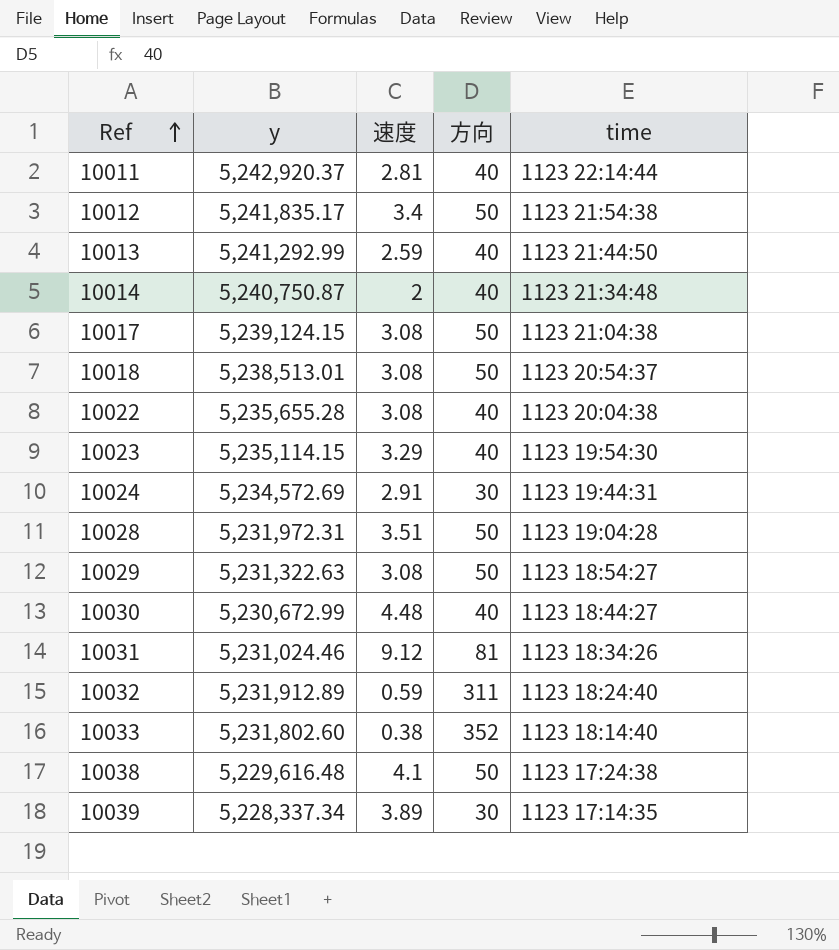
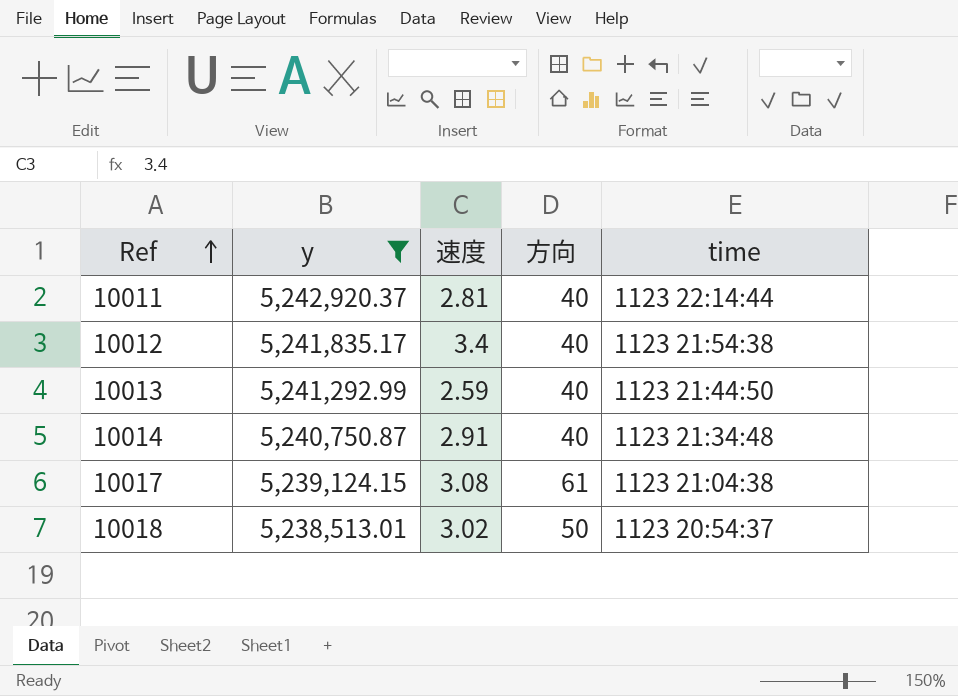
filter: none -> y >= 5,238,513.01
10012 | 方向: 50 -> 40
10014 | 速度: 2 -> 2.91
10017 | 方向: 50 -> 61
10018 | 速度: 3.08 -> 3.02

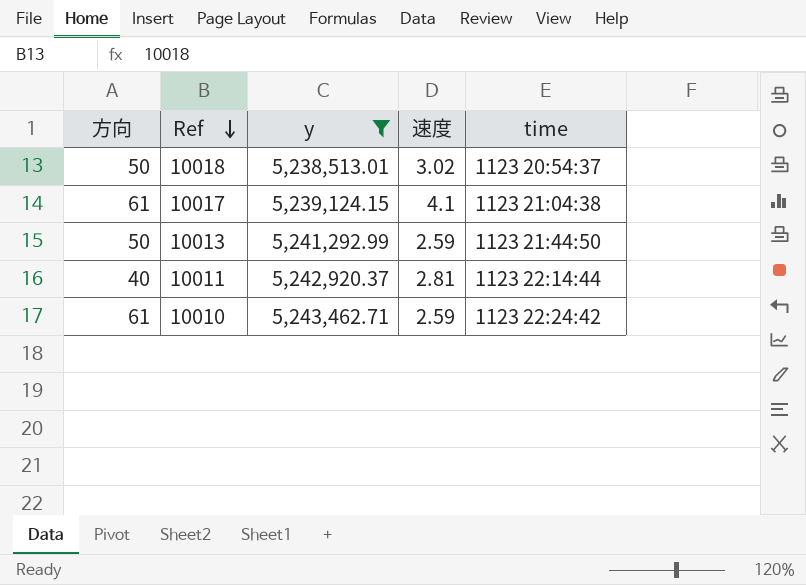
row order: Ref ascending -> Ref descending
column 方向 | position: 4 -> 1
row 10012: 5,241,835.17 | 3.4 | 40 | 1123 21:54:38 -> none
row 10014: 5,240,750.87 | 2.91 | 40 | 1123 21:34:48 -> none
10017 | 速度: 3.08 -> 4.1
10013 | 方向: 40 -> 50
row 10010: none -> 61 | 5,243,462.71 | 2.59 | 1123 22:24:42

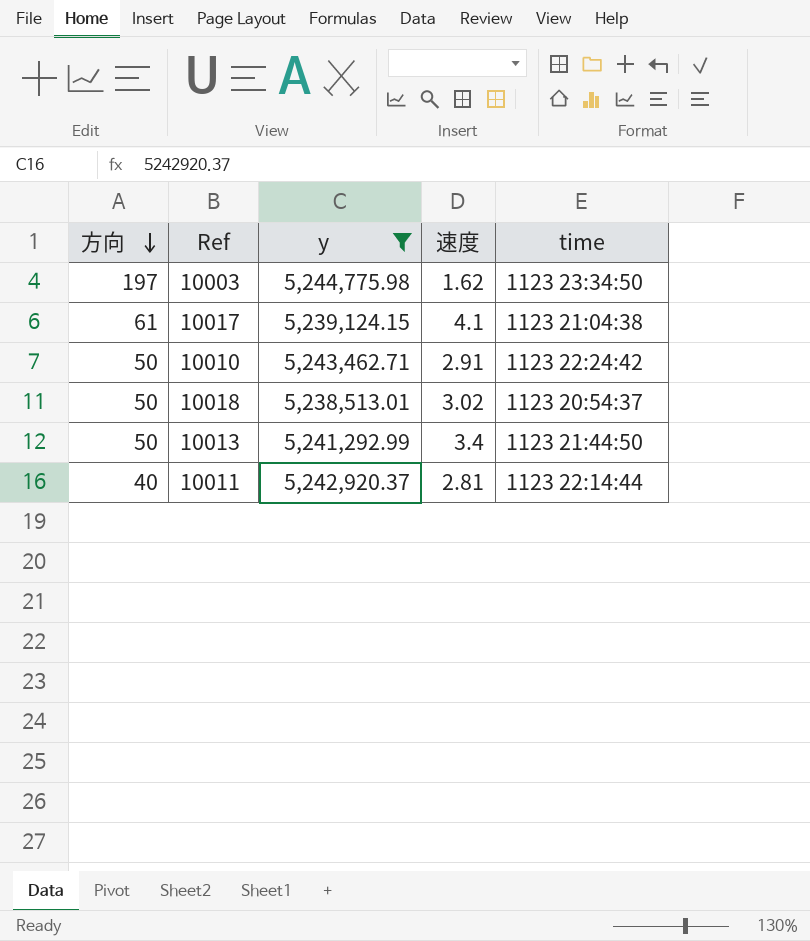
row order: Ref descending -> 方向 descending
row 10003: none -> 197 | 5,244,775.98 | 1.62 | 1123 23:34:50
10010 | 方向: 61 -> 50
10010 | 速度: 2.59 -> 2.91
10013 | 速度: 2.59 -> 3.4

